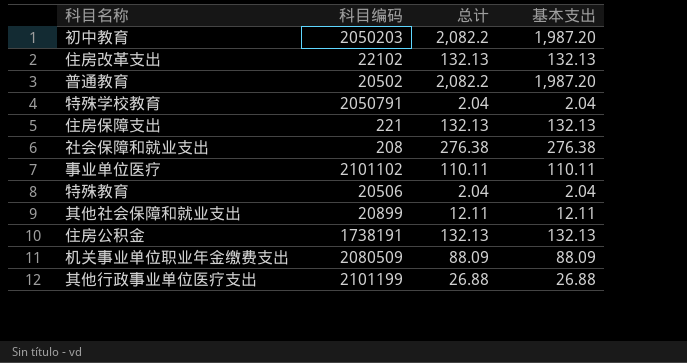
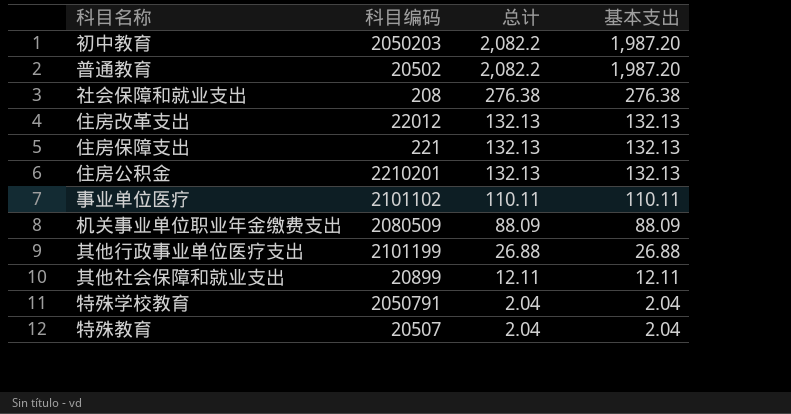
row order: none -> 总计 descending
住房改革支出 | 科目编码: 22102 -> 22012
住房公积金 | 科目编码: 1738191 -> 2210201
特殊教育 | 科目编码: 20506 -> 20507

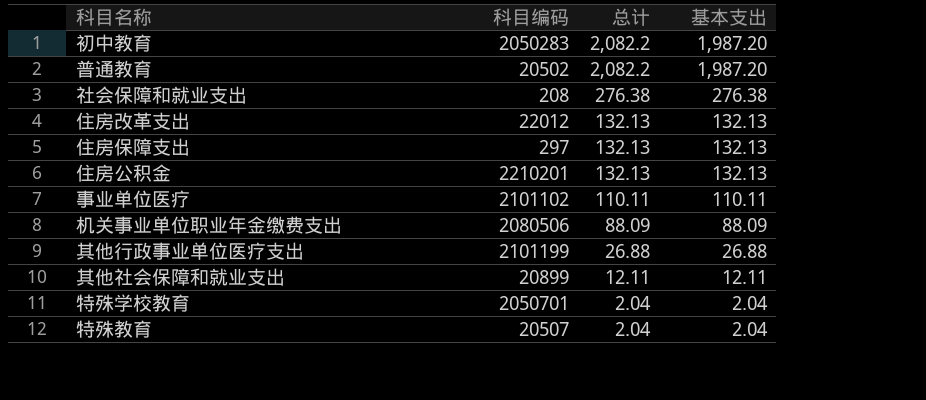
初中教育 | 科目编码: 2050203 -> 2050283
住房保障支出 | 科目编码: 221 -> 297
机关事业单位职业年金缴费支出 | 科目编码: 2080509 -> 2080506
特殊学校教育 | 科目编码: 2050791 -> 2050701

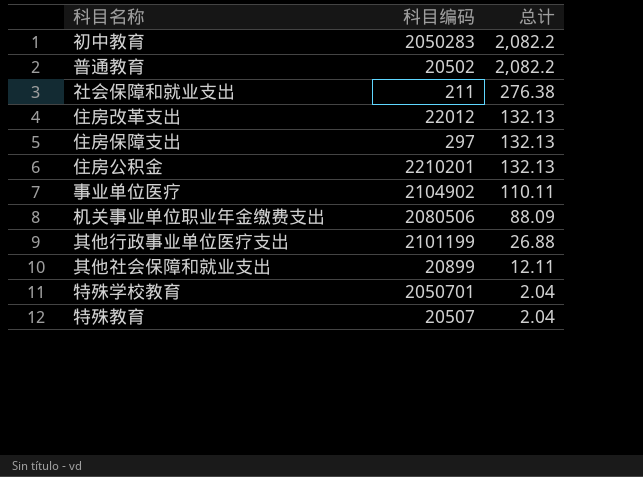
column 基本支出 | position: 4 -> none
社会保障和就业支出 | 科目编码: 208 -> 211
事业单位医疗 | 科目编码: 2101102 -> 2104902

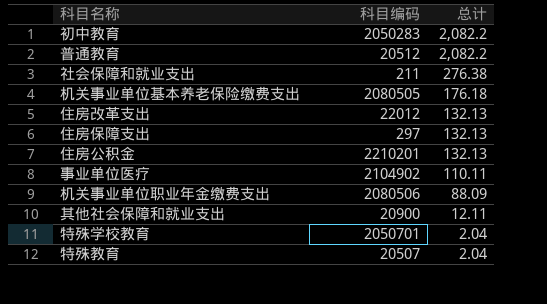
row 其他行政事业单位医疗支出: 2101199 | 26.88 -> none
普通教育 | 科目编码: 20502 -> 20512
row 机关事业单位基本养老保险缴费支出: none -> 2080505 | 176.18
其他社会保障和就业支出 | 科目编码: 20899 -> 20900

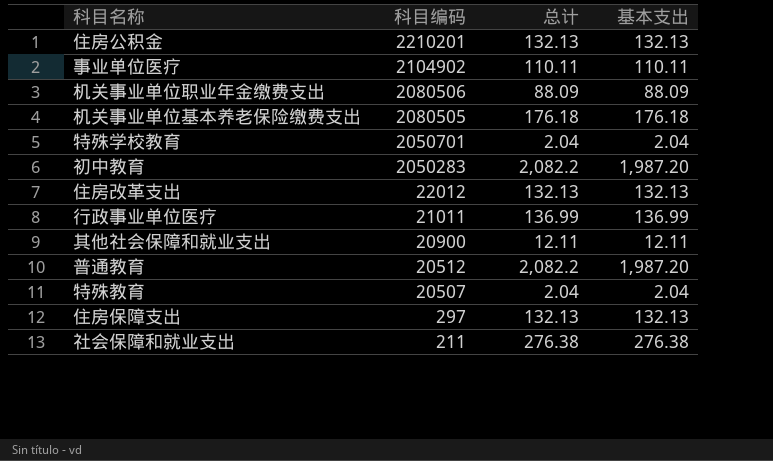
row order: 总计 descending -> 科目编码 descending
column 基本支出 | position: none -> 4
row 行政事业单位医疗: none -> 21011 | 136.99 | 136.99

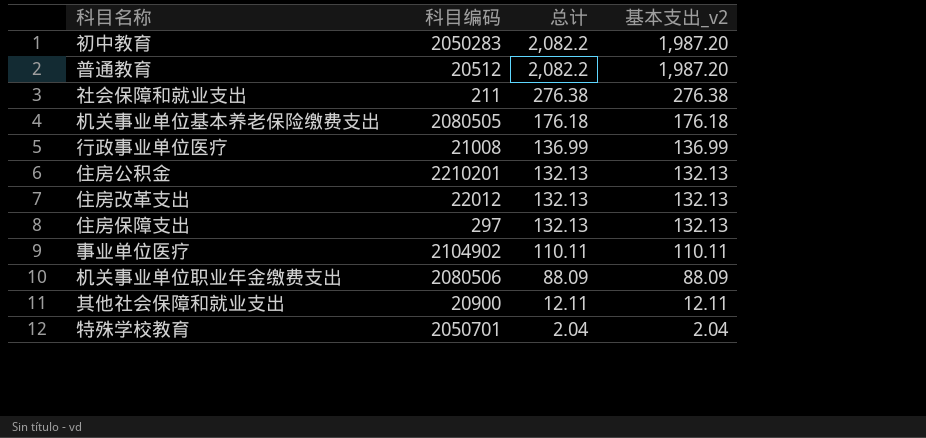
row order: 科目编码 descending -> 总计 descending
column name: 基本支出 -> 基本支出_v2
row 特殊教育: 20507 | 2.04 | 2.04 -> none
行政事业单位医疗 | 科目编码: 21011 -> 21008

